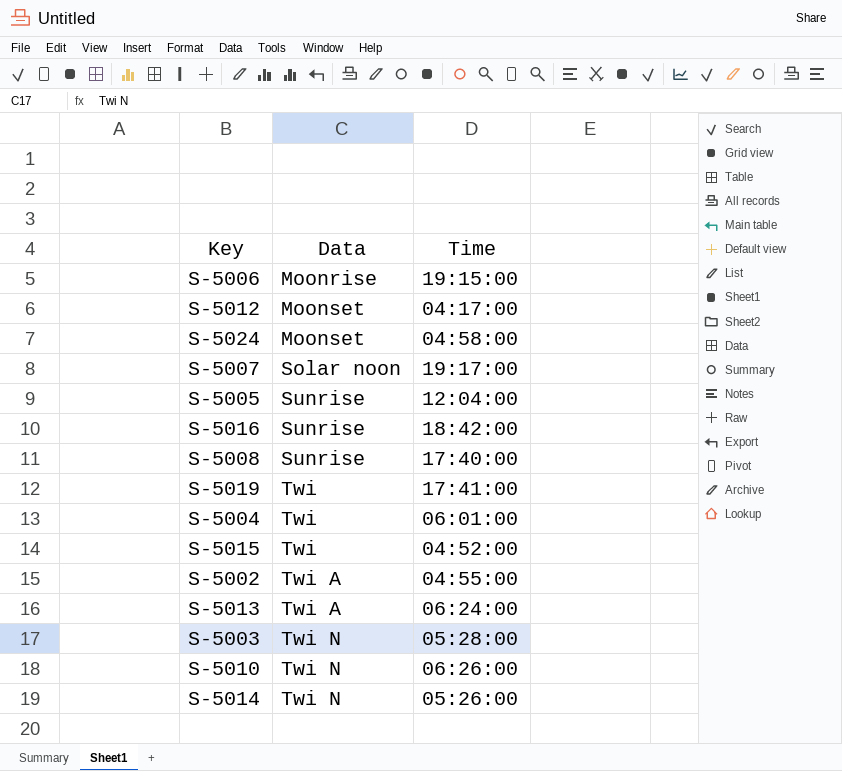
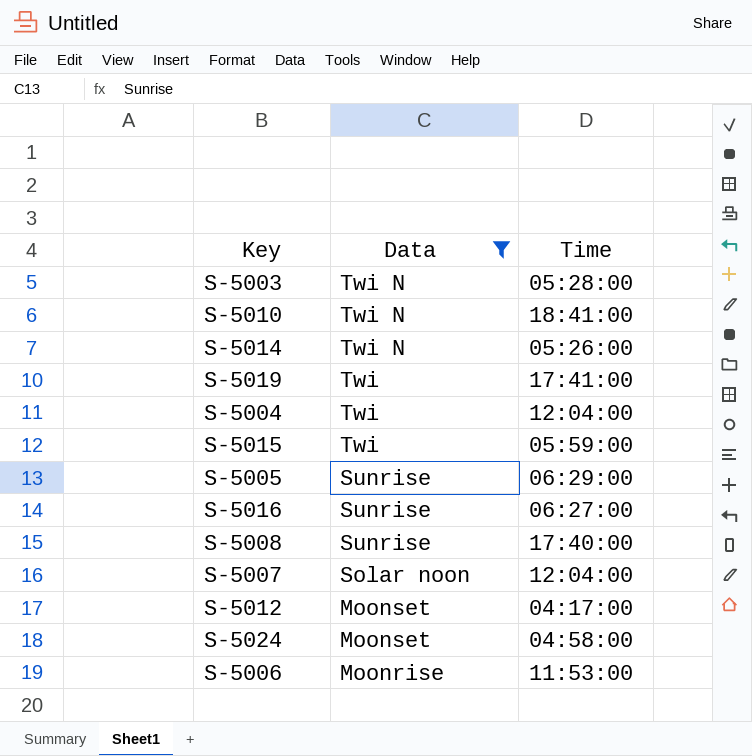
filter: none -> Data != Twi A
row order: Data ascending -> Data descending
S-5010 | Time: 06:26:00 -> 18:41:00
S-5004 | Time: 06:01:00 -> 12:04:00
S-5015 | Time: 04:52:00 -> 05:59:00
S-5005 | Time: 12:04:00 -> 06:29:00
S-5016 | Time: 18:42:00 -> 06:27:00
S-5007 | Time: 19:17:00 -> 12:04:00
S-5006 | Time: 19:15:00 -> 11:53:00

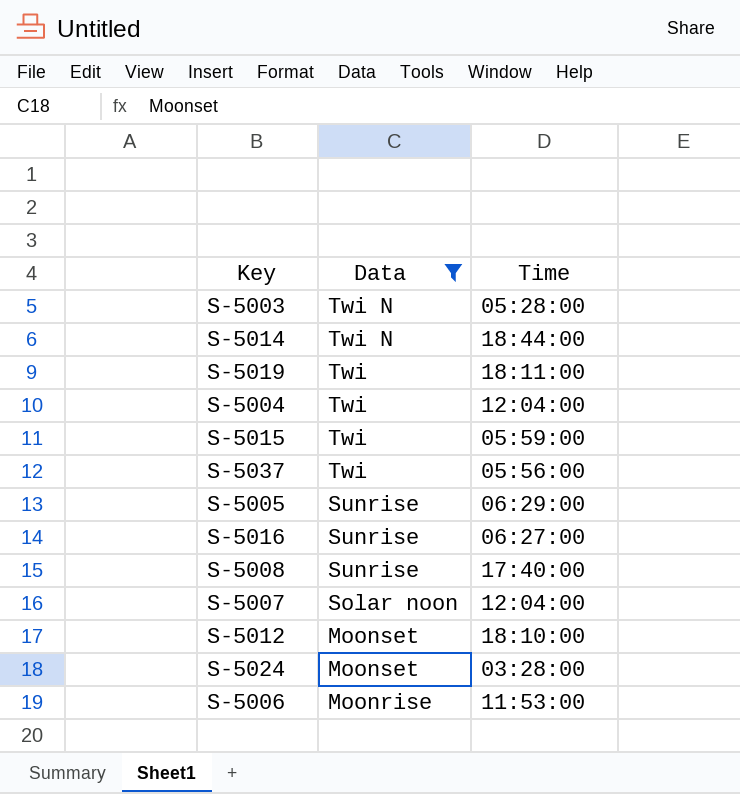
row S-5010: Twi N | 18:41:00 -> none
S-5014 | Time: 05:26:00 -> 18:44:00
S-5019 | Time: 17:41:00 -> 18:11:00
row S-5037: none -> Twi | 05:56:00
S-5012 | Time: 04:17:00 -> 18:10:00
S-5024 | Time: 04:58:00 -> 03:28:00

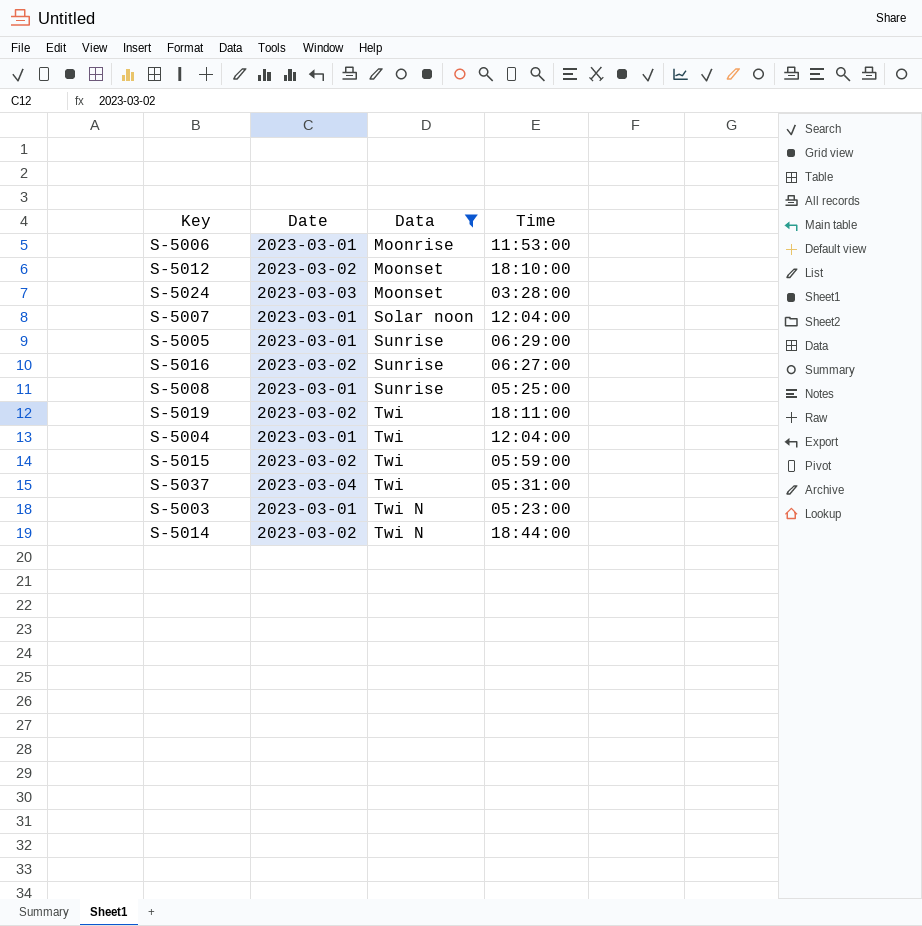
row order: Data descending -> Data ascending
column Date | position: none -> 2
S-5008 | Time: 17:40:00 -> 05:25:00
S-5037 | Time: 05:56:00 -> 05:31:00
S-5003 | Time: 05:28:00 -> 05:23:00

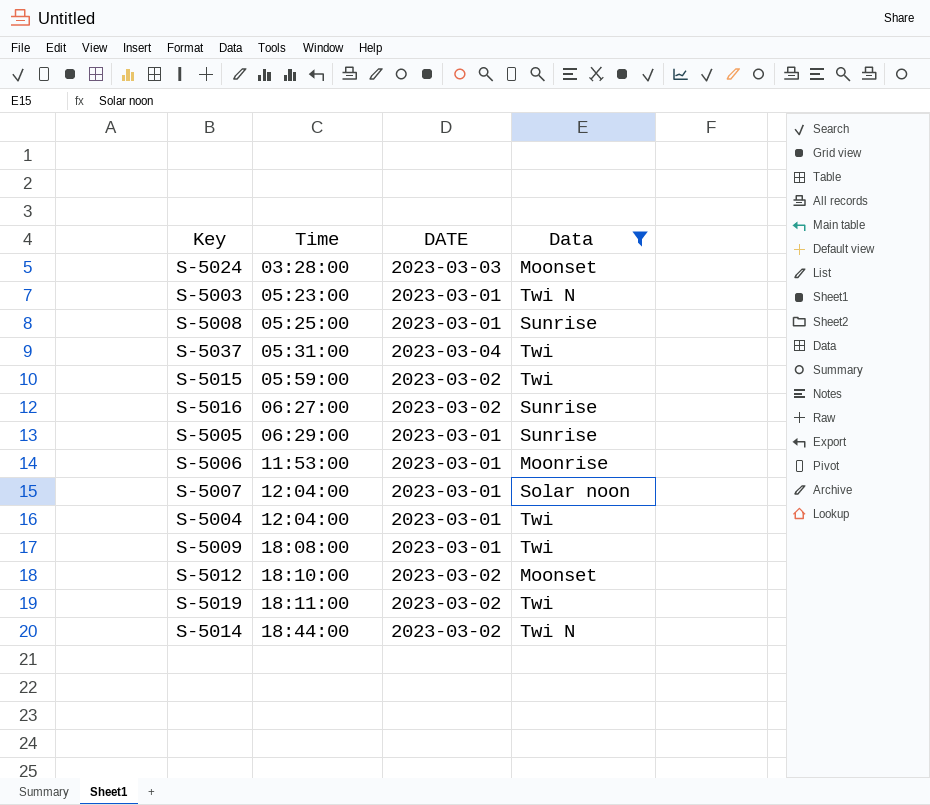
row order: Data ascending -> Time ascending
column Time | position: 4 -> 2
column name: Date -> DATE
row S-5009: none -> 18:08:00 | 2023-03-01 | Twi

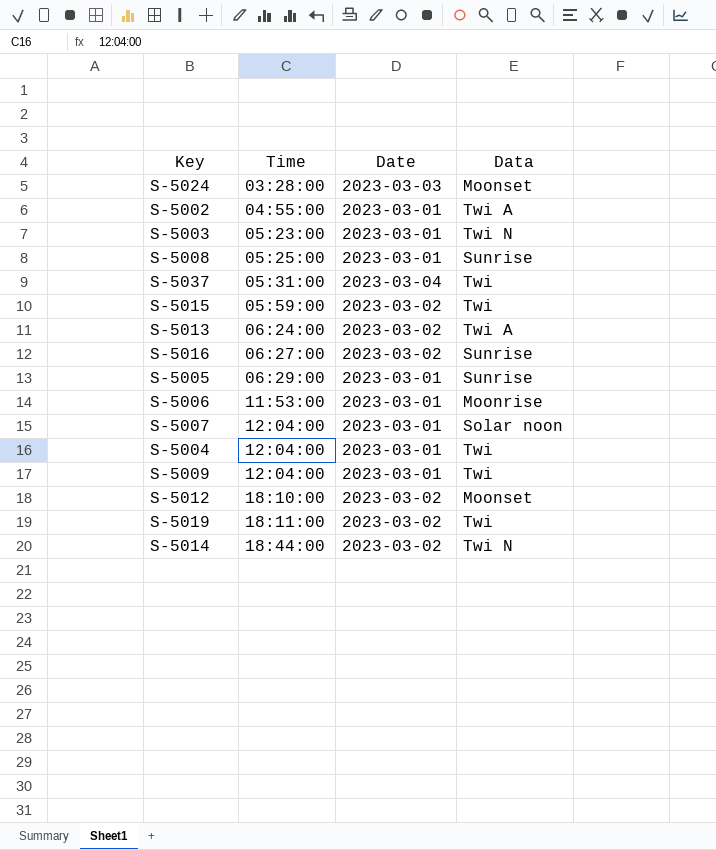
filter: Data != Twi A -> none
column name: DATE -> Date
S-5009 | Time: 18:08:00 -> 12:04:00

